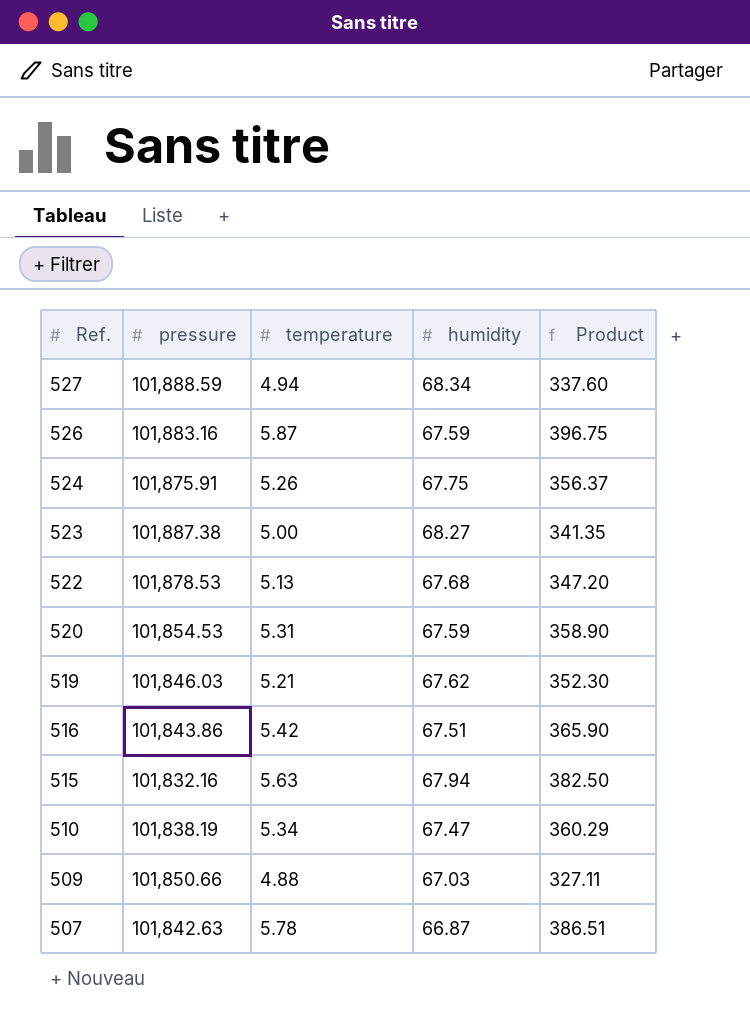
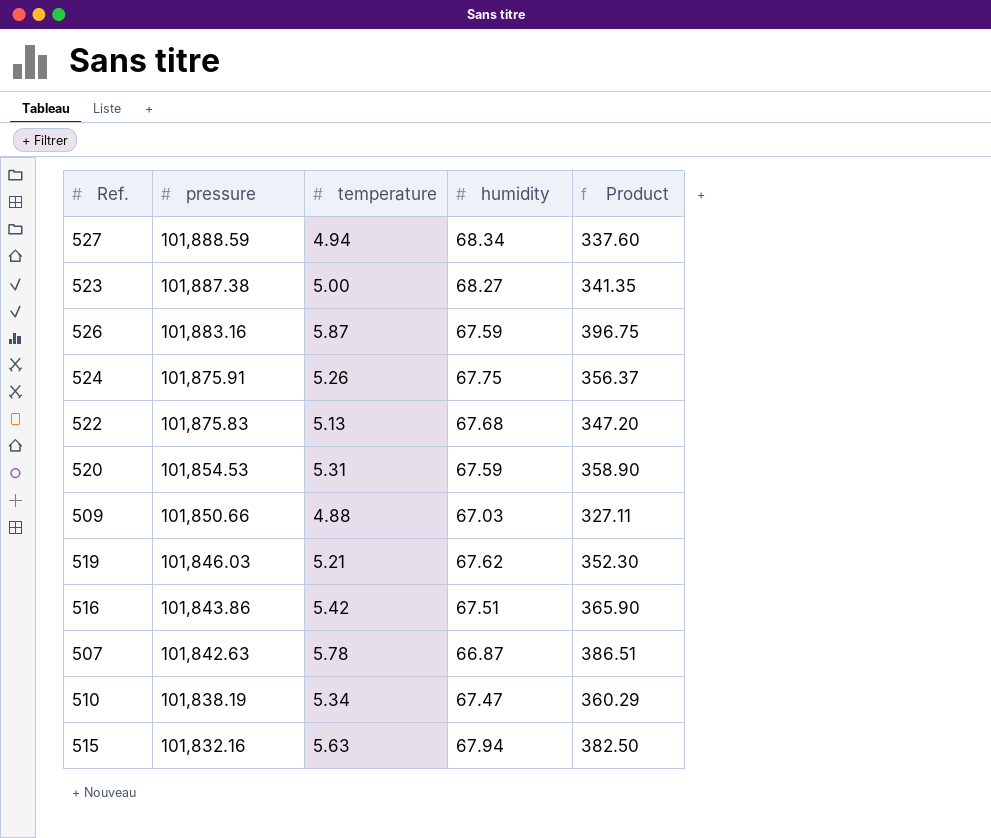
row order: Ref. descending -> pressure descending
522 | pressure: 101,878.53 -> 101,875.83

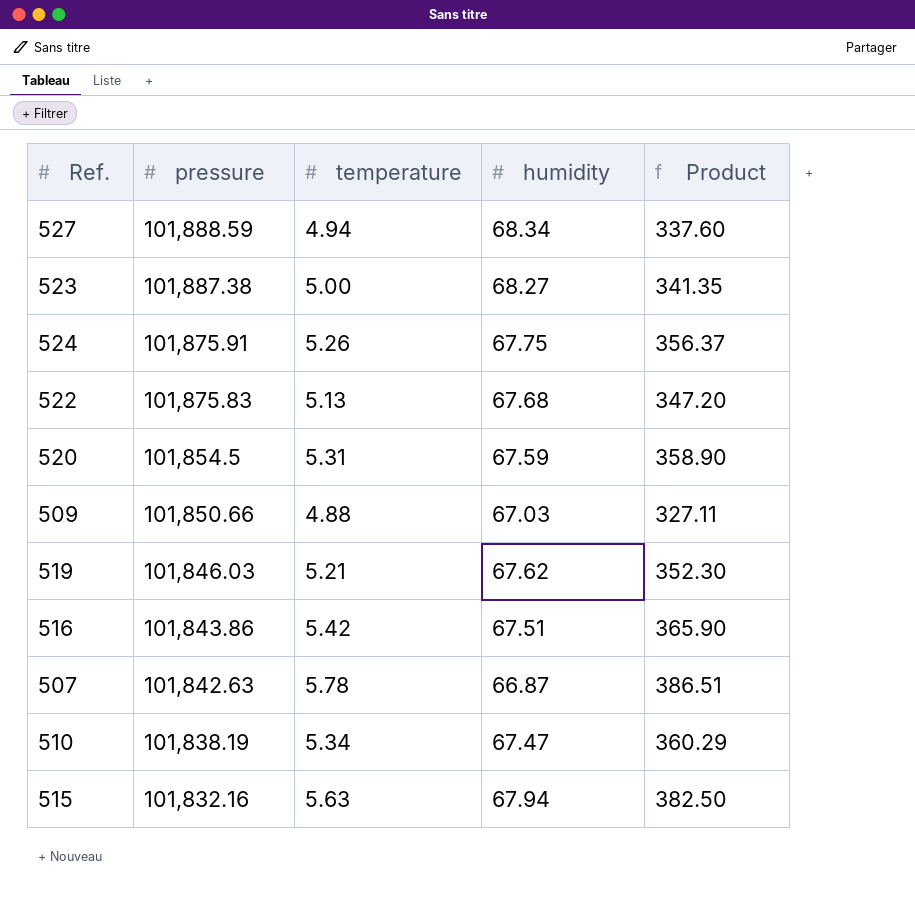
row 526: 101,883.16 | 5.87 | 67.59 | 396.75 -> none
520 | pressure: 101,854.53 -> 101,854.5

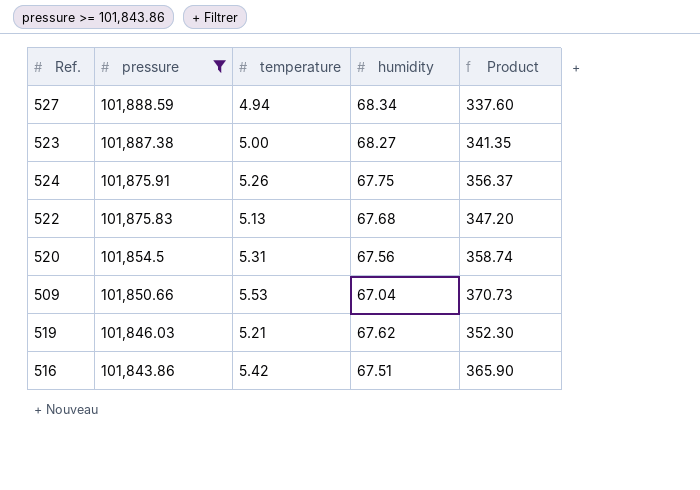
filter: none -> pressure >= 101,843.86
520 | humidity: 67.59 -> 67.56
520 | Product: 358.90 -> 358.74
509 | temperature: 4.88 -> 5.53
509 | humidity: 67.03 -> 67.04
509 | Product: 327.11 -> 370.73

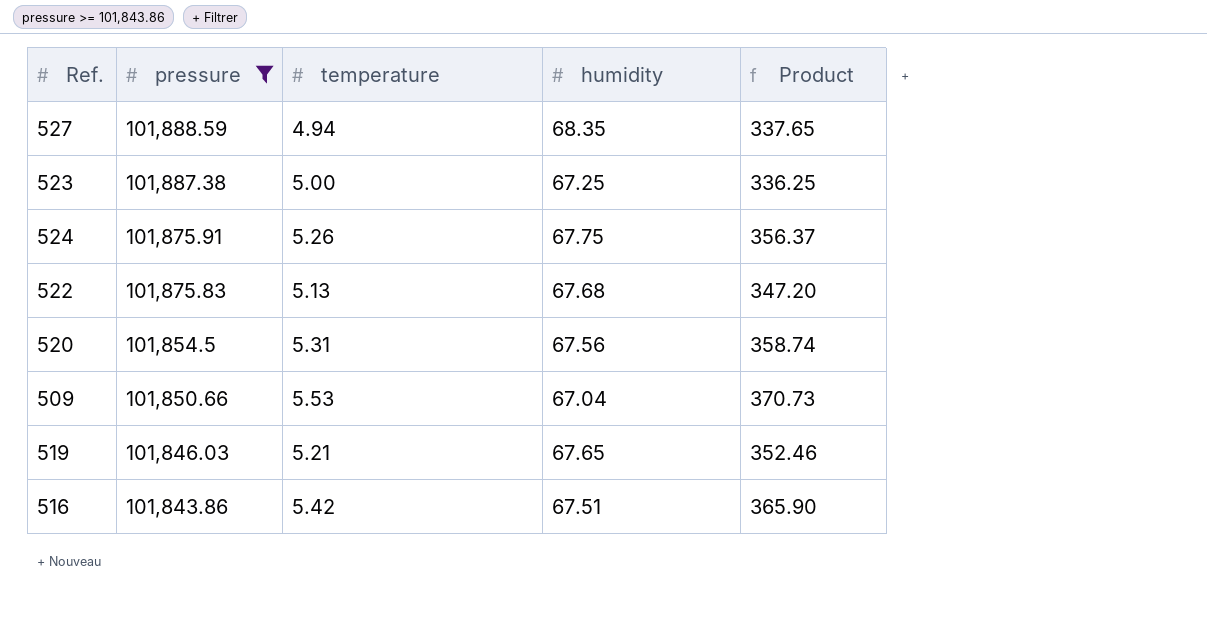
527 | humidity: 68.34 -> 68.35
527 | Product: 337.60 -> 337.65
523 | humidity: 68.27 -> 67.25
523 | Product: 341.35 -> 336.25
519 | humidity: 67.62 -> 67.65
519 | Product: 352.30 -> 352.46

